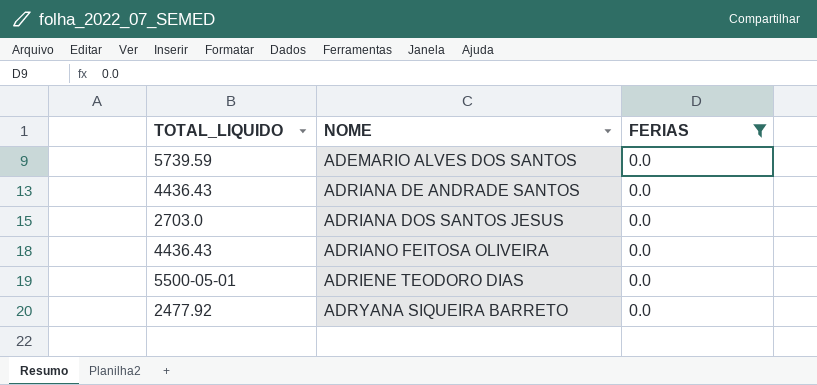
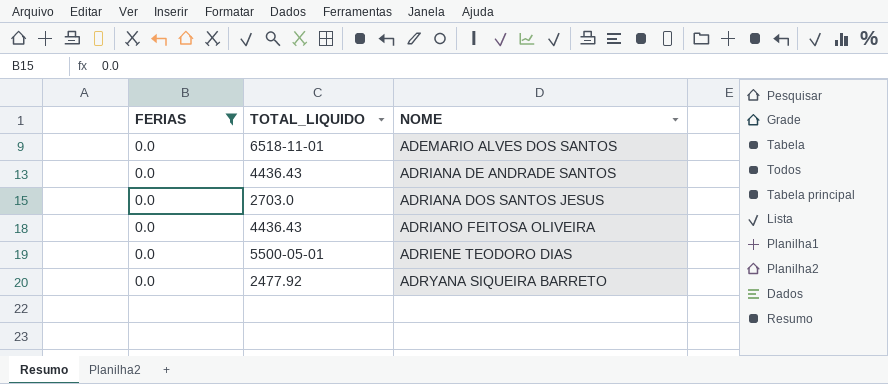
column FERIAS | position: 3 -> 1
ADEMARIO ALVES DOS SANTOS | TOTAL_LIQUIDO: 5739.59 -> 6518-11-01

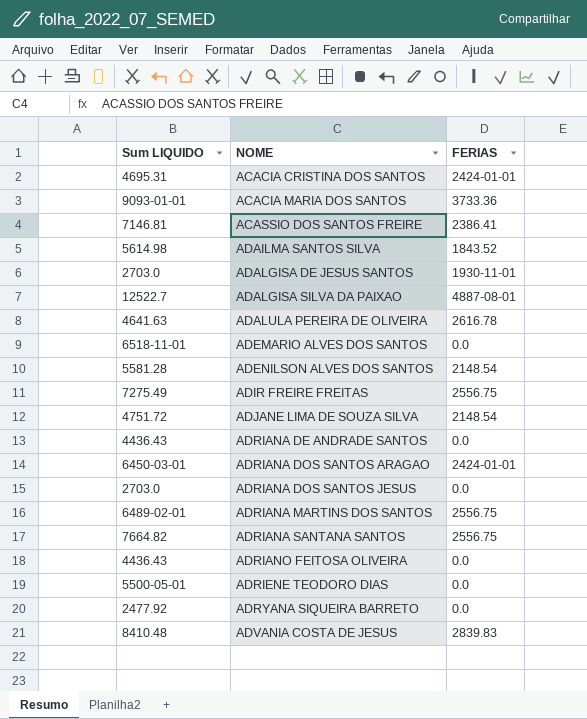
filter: FERIAS = 0.0 -> none
column name: TOTAL_LIQUIDO -> Sum LIQUIDO
column FERIAS | position: 1 -> 3

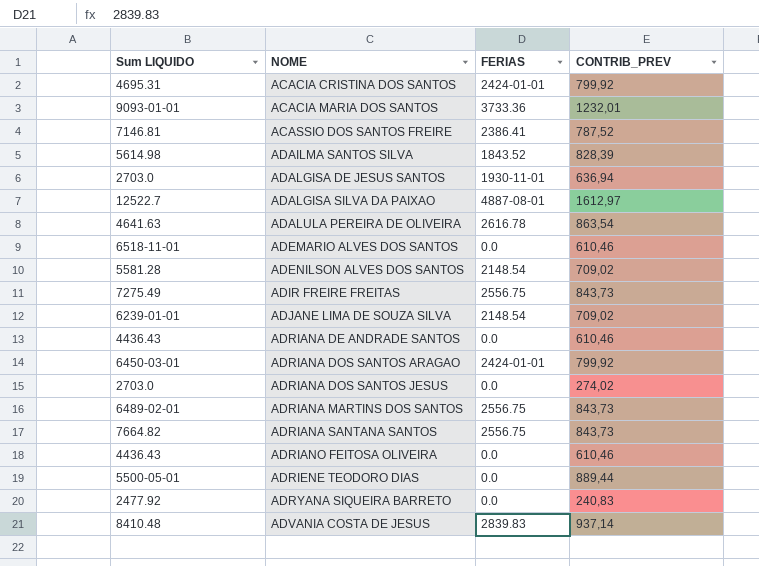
column CONTRIB_PREV | position: none -> 4
ADJANE LIMA DE SOUZA SILVA | Sum LIQUIDO: 4751.72 -> 6239-01-01

